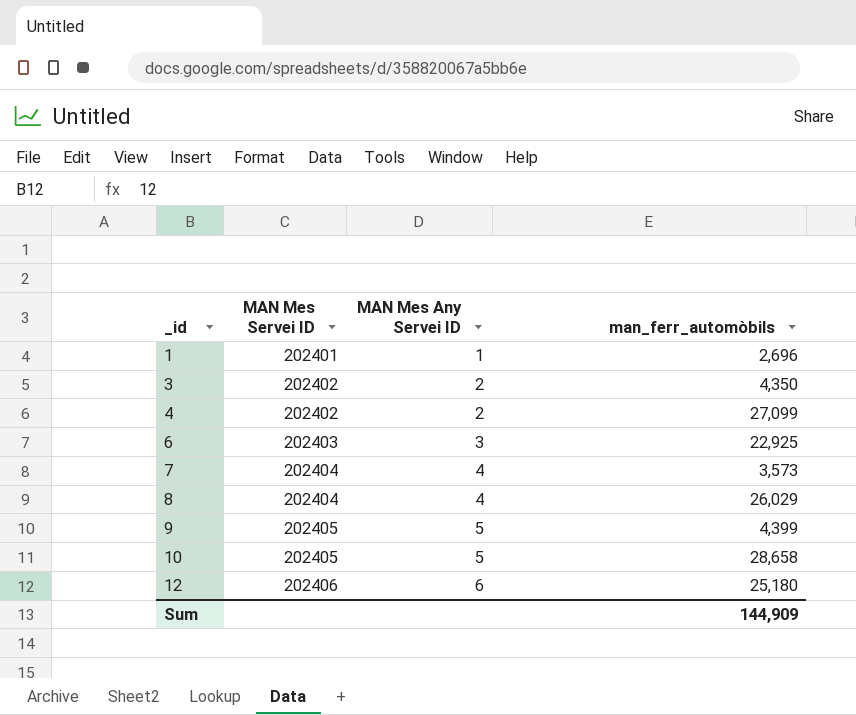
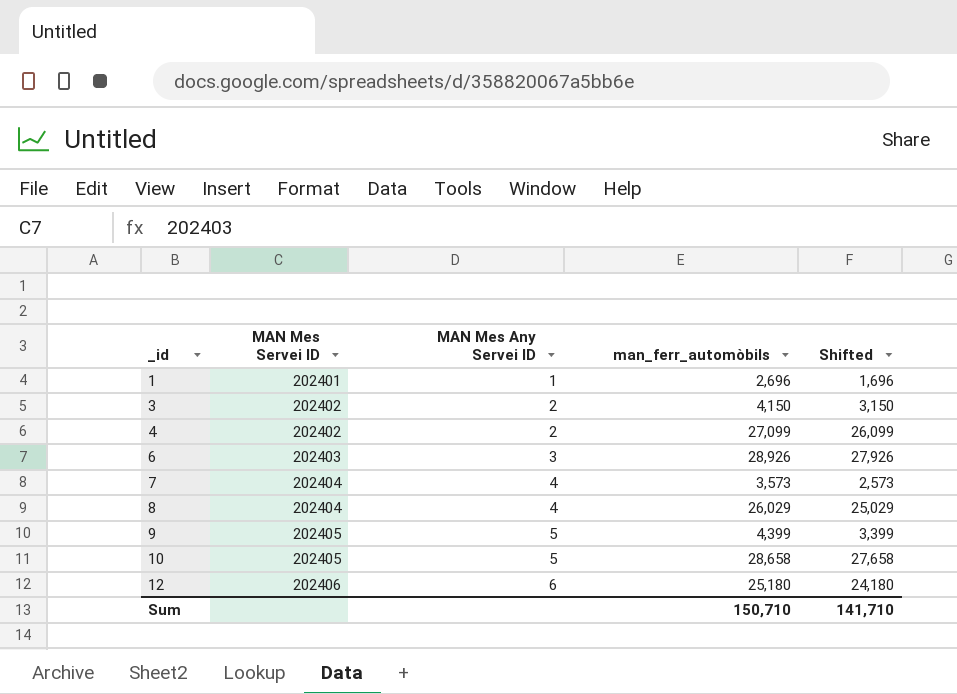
column Shifted | formula: none -> [man_ferr_automòbils] - 1000
3 | man_ferr_automòbils: 4,350 -> 4,150
6 | man_ferr_automòbils: 22,925 -> 28,926
Sum | man_ferr_automòbils: 144,909 -> 150,710

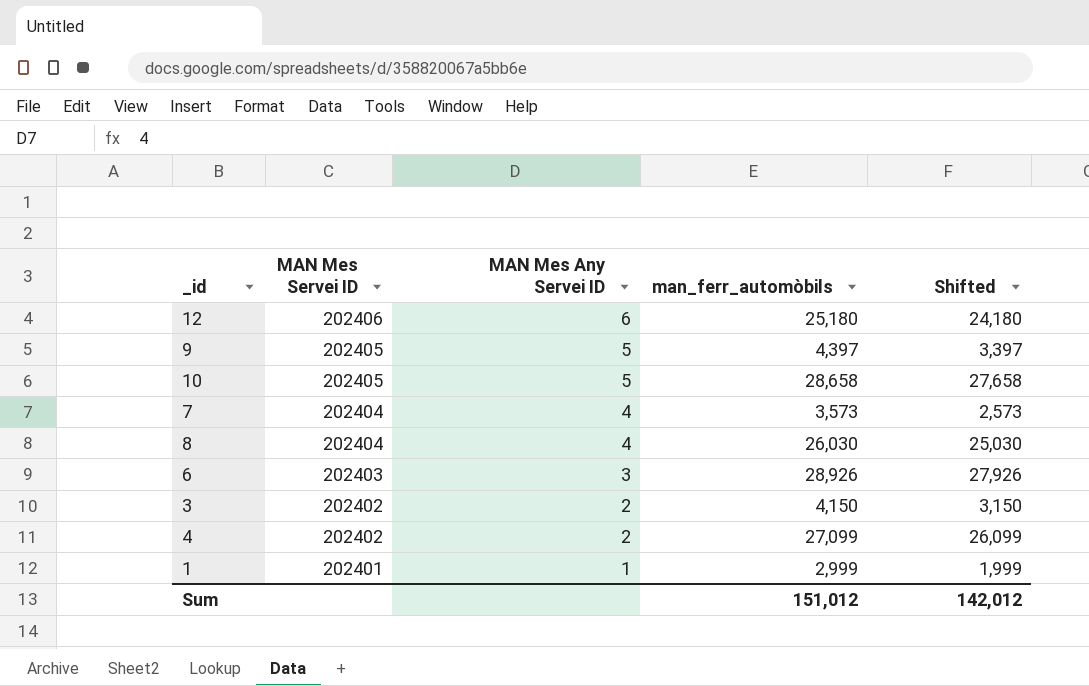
row order: _id ascending -> MAN Mes Servei ID descending
9 | man_ferr_automòbils: 4,399 -> 4,397
9 | Shifted: 3,399 -> 3,397
8 | man_ferr_automòbils: 26,029 -> 26,030
8 | Shifted: 25,029 -> 25,030
1 | man_ferr_automòbils: 2,696 -> 2,999
1 | Shifted: 1,696 -> 1,999
Sum | man_ferr_automòbils: 150,710 -> 151,012
Sum | Shifted: 141,710 -> 142,012

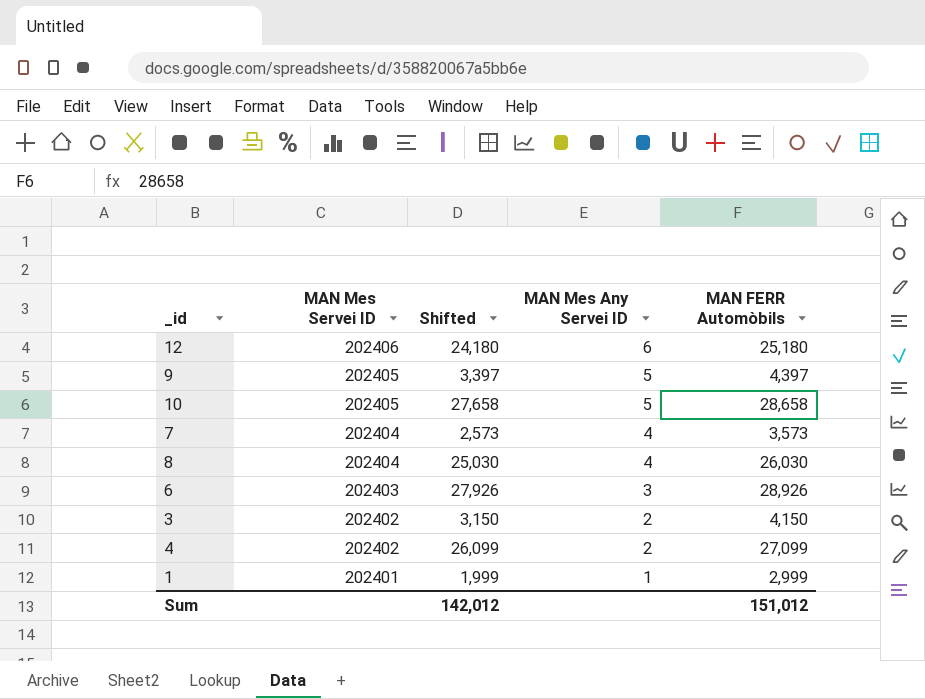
column Shifted | position: 5 -> 3
column name: man_ferr_automòbils -> MAN FERR Automòbils

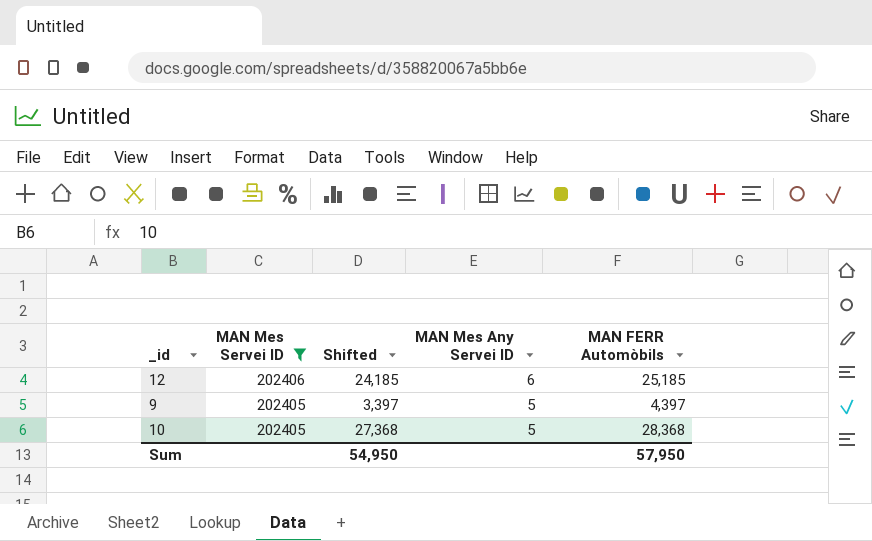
filter: none -> MAN Mes Servei ID >= 202405
12 | Shifted: 24,180 -> 24,185
12 | MAN FERR Automòbils: 25,180 -> 25,185
10 | Shifted: 27,658 -> 27,368
10 | MAN FERR Automòbils: 28,658 -> 28,368
Sum | Shifted: 142,012 -> 54,950
Sum | MAN FERR Automòbils: 151,012 -> 57,950

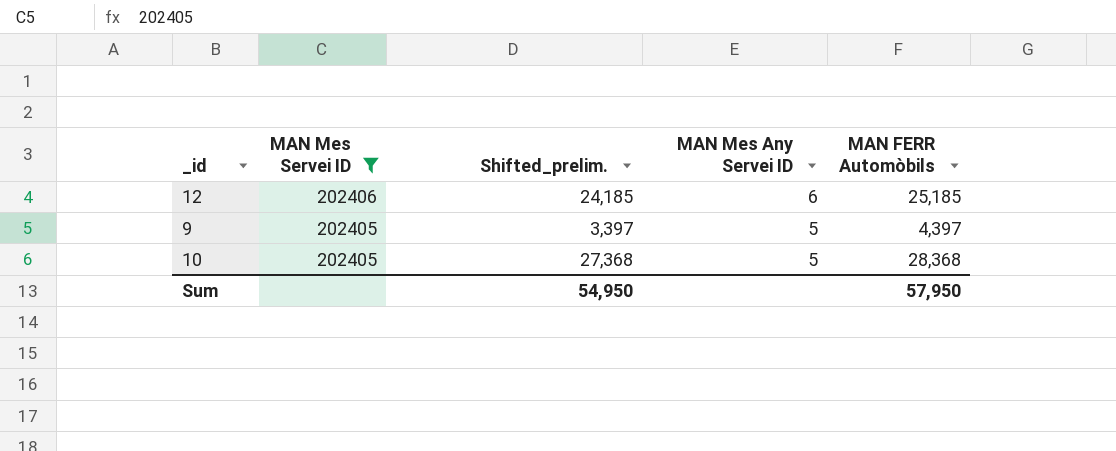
column name: Shifted -> Shifted_prelim.

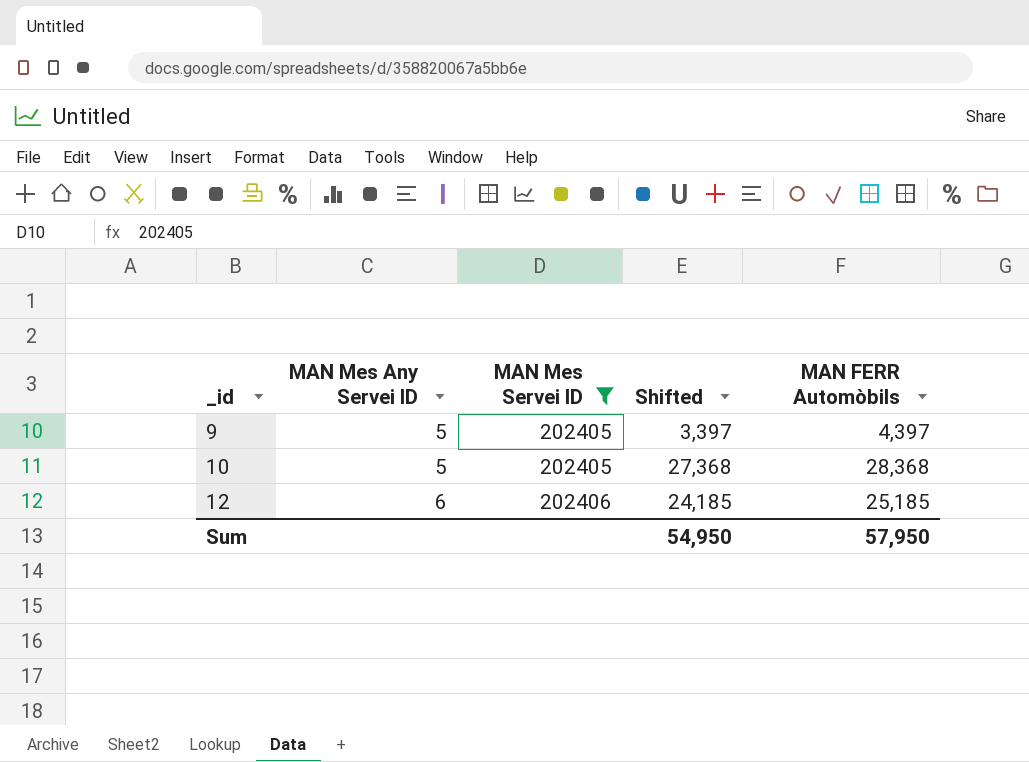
row order: MAN Mes Servei ID descending -> _id ascending
column MAN Mes Any Servei ID | position: 4 -> 2
column name: Shifted_prelim. -> Shifted

